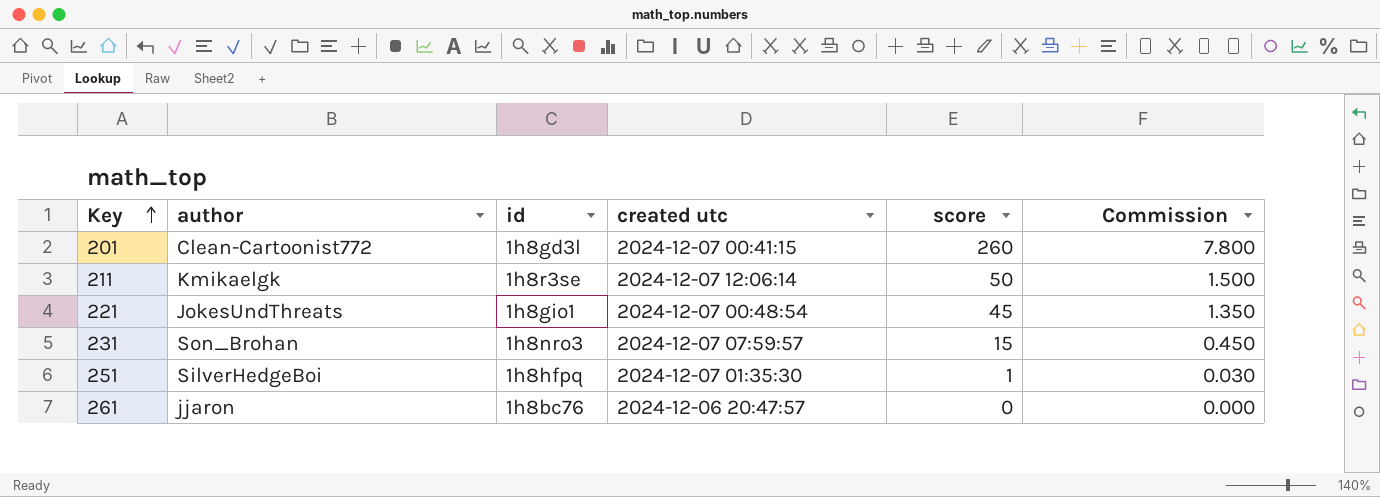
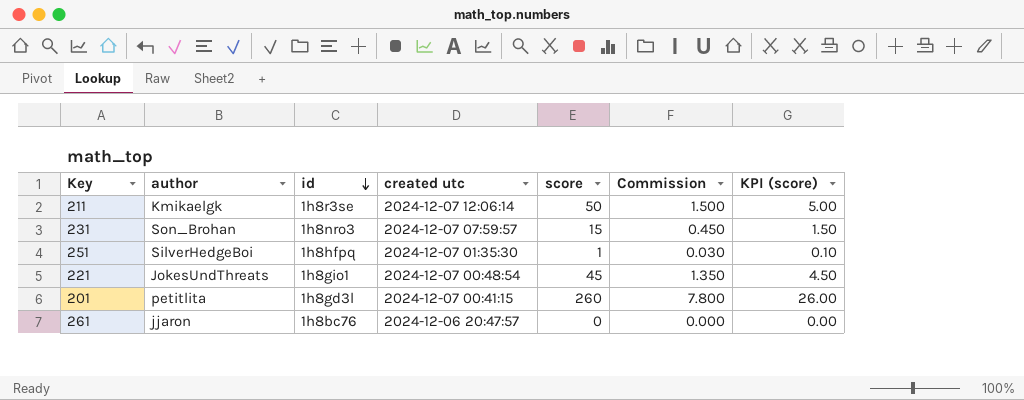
row order: Key ascending -> id descending
column KPI (score) | formula: none -> [score] * 0.1
201 | author: Clean-Cartoonist772 -> petitlita

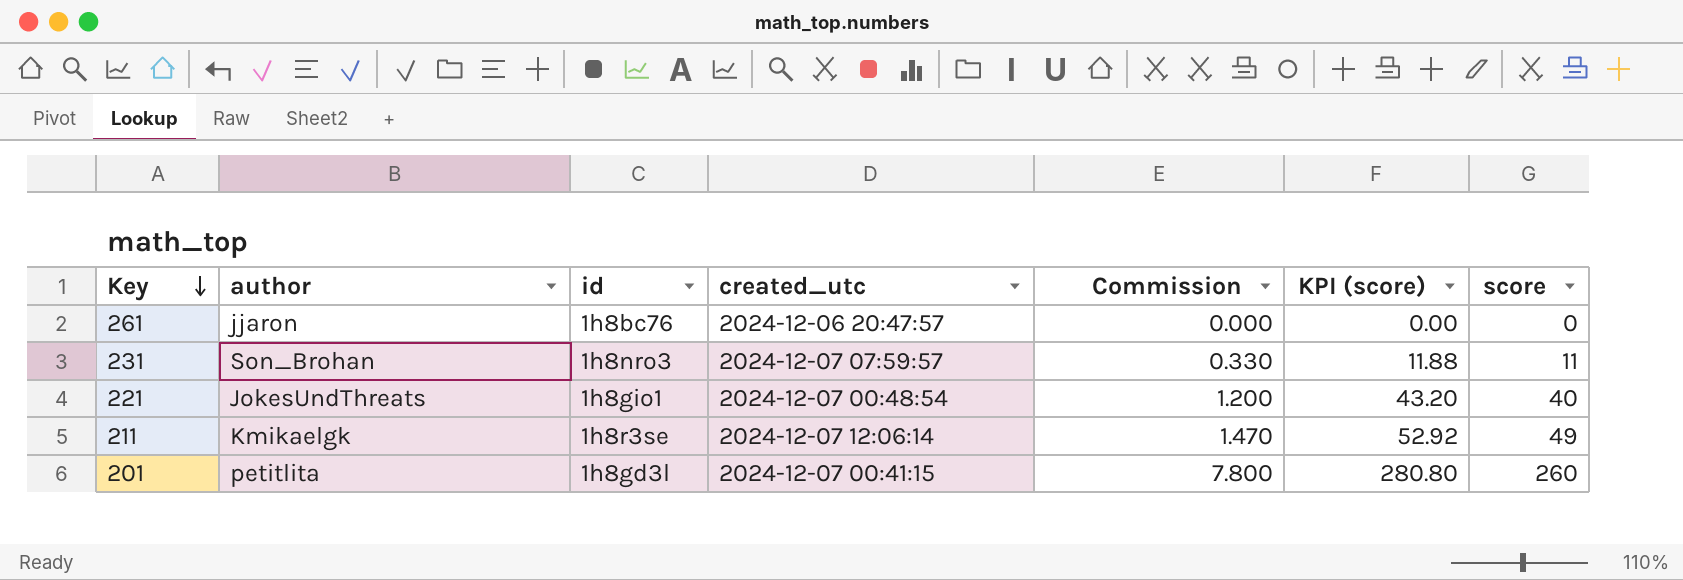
row order: id descending -> Key descending
column name: created utc -> created_utc
column KPI (score) | formula: [score] * 0.1 -> [score] * 1.08
column score | position: 5 -> 7
row 251: SilverHedgeBoi | 1h8hfpq | 2024-12-07 01:35:30 | 1 | 0.030 | 0.10 -> none
231 | Commission: 0.450 -> 0.330
231 | score: 15 -> 11
221 | Commission: 1.350 -> 1.200
221 | score: 45 -> 40
211 | Commission: 1.500 -> 1.470
211 | score: 50 -> 49

